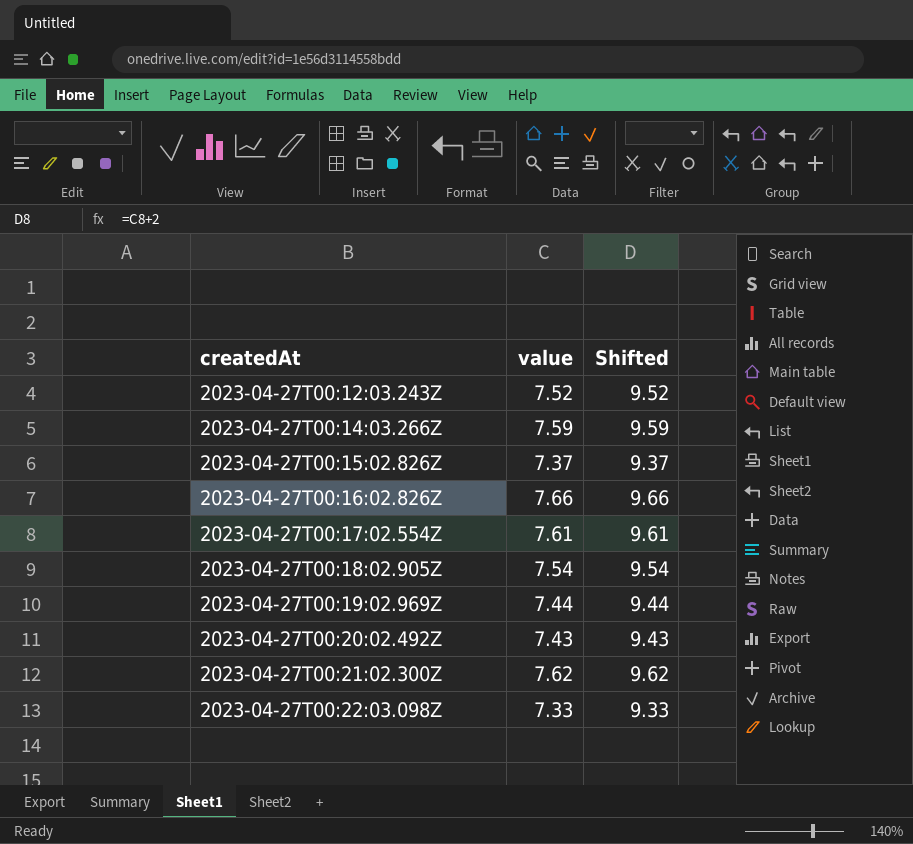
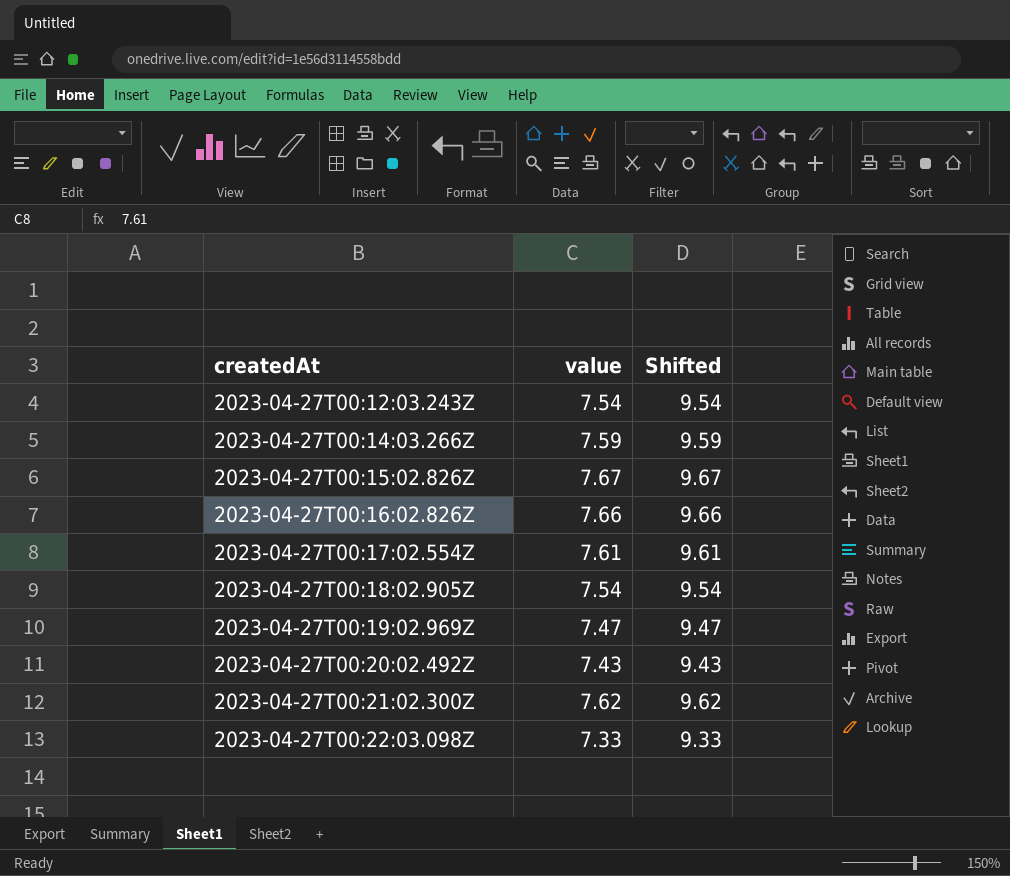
2023-04-27T00:12:03.243Z | value: 7.52 -> 7.54
2023-04-27T00:12:03.243Z | Shifted: 9.52 -> 9.54
2023-04-27T00:15:02.826Z | value: 7.37 -> 7.67
2023-04-27T00:15:02.826Z | Shifted: 9.37 -> 9.67
2023-04-27T00:19:02.969Z | value: 7.44 -> 7.47
2023-04-27T00:19:02.969Z | Shifted: 9.44 -> 9.47

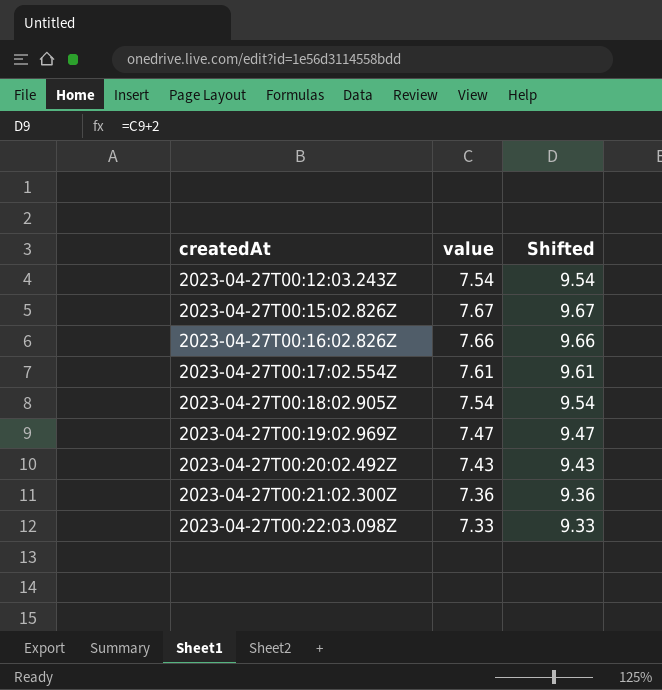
row 2023-04-27T00:14:03.266Z: 7.59 | 9.59 -> none
2023-04-27T00:21:02.300Z | value: 7.62 -> 7.36
2023-04-27T00:21:02.300Z | Shifted: 9.62 -> 9.36

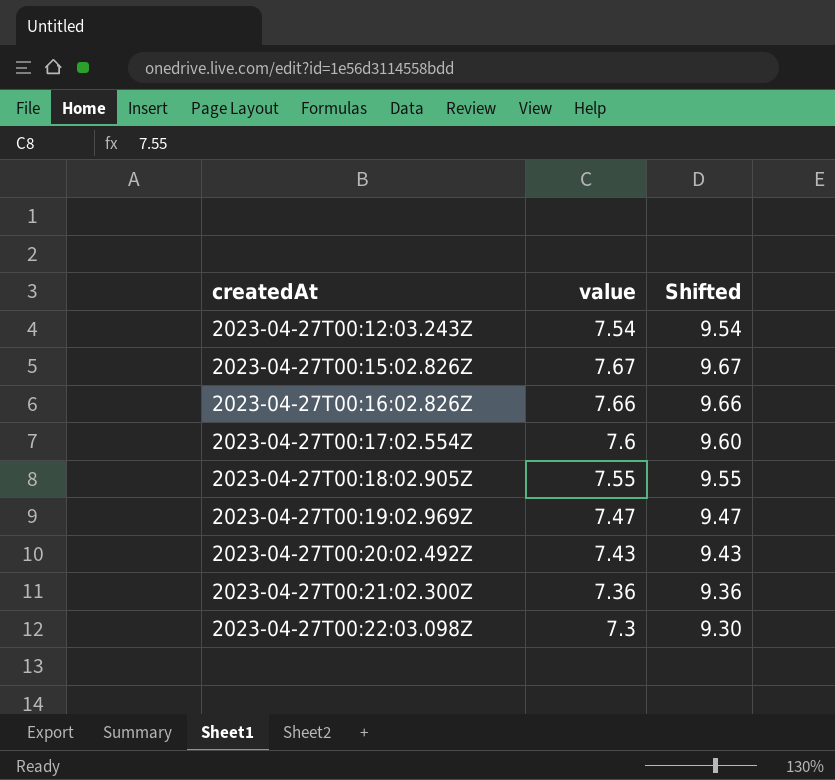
2023-04-27T00:17:02.554Z | value: 7.61 -> 7.6
2023-04-27T00:17:02.554Z | Shifted: 9.61 -> 9.60
2023-04-27T00:18:02.905Z | value: 7.54 -> 7.55
2023-04-27T00:18:02.905Z | Shifted: 9.54 -> 9.55
2023-04-27T00:22:03.098Z | value: 7.33 -> 7.3
2023-04-27T00:22:03.098Z | Shifted: 9.33 -> 9.30

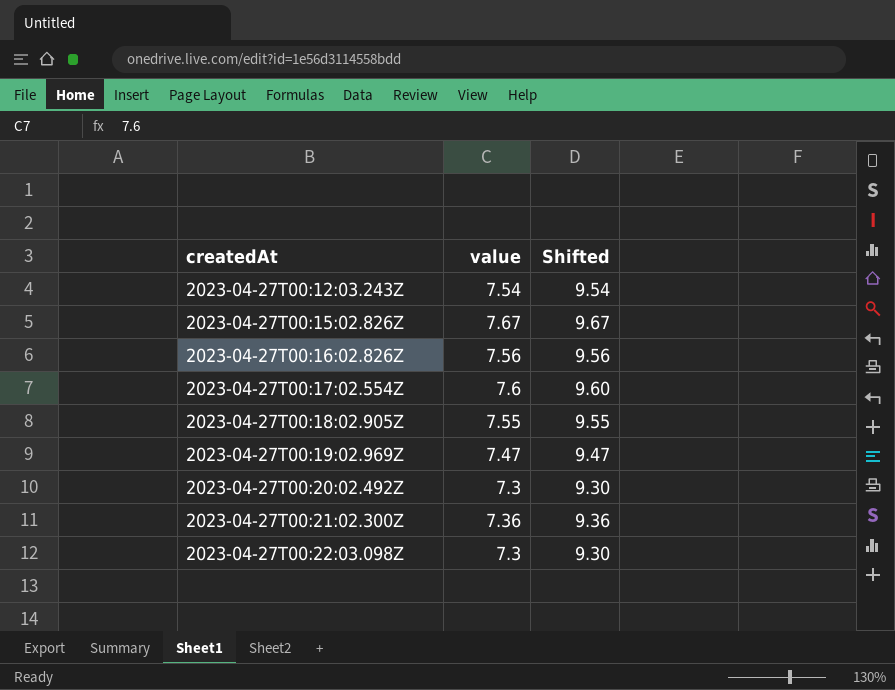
2023-04-27T00:16:02.826Z | value: 7.66 -> 7.56
2023-04-27T00:16:02.826Z | Shifted: 9.66 -> 9.56
2023-04-27T00:20:02.492Z | value: 7.43 -> 7.3
2023-04-27T00:20:02.492Z | Shifted: 9.43 -> 9.30

